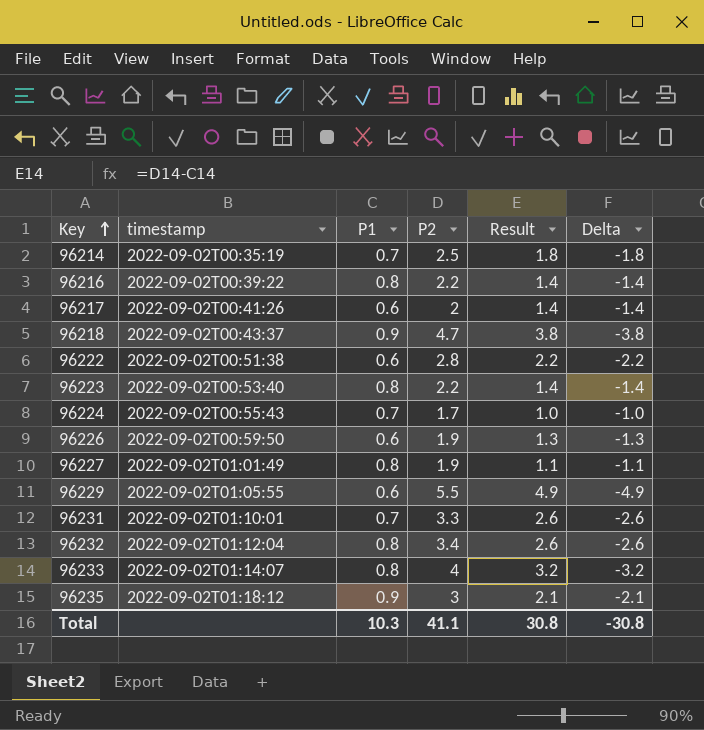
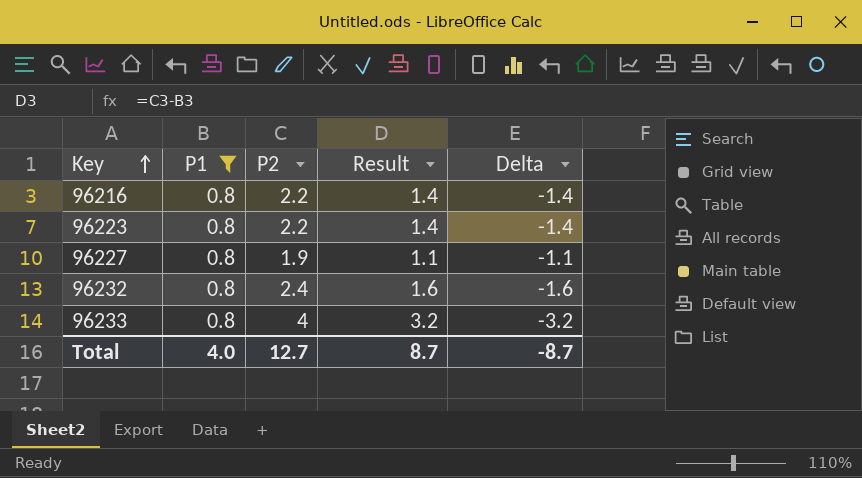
filter: none -> P1 = 0.8
column timestamp | position: 2 -> none
96232 | P2: 3.4 -> 2.4
96232 | Result: 2.6 -> 1.6
96232 | Delta: -2.6 -> -1.6
Total | P1: 10.3 -> 4.0
Total | P2: 41.1 -> 12.7
Total | Result: 30.8 -> 8.7
Total | Delta: -30.8 -> -8.7

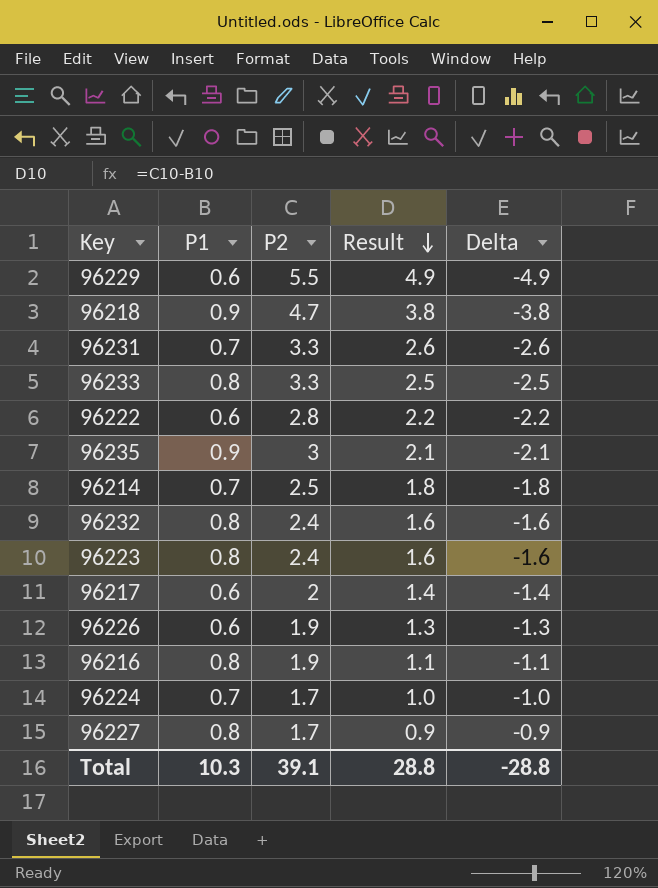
filter: P1 = 0.8 -> none
row order: Key ascending -> Result descending
96233 | P2: 4 -> 3.3
96233 | Result: 3.2 -> 2.5
96233 | Delta: -3.2 -> -2.5
96223 | P2: 2.2 -> 2.4
96223 | Result: 1.4 -> 1.6
96223 | Delta: -1.4 -> -1.6
96216 | P2: 2.2 -> 1.9
96216 | Result: 1.4 -> 1.1
96216 | Delta: -1.4 -> -1.1
96227 | P2: 1.9 -> 1.7
96227 | Result: 1.1 -> 0.9
96227 | Delta: -1.1 -> -0.9
Total | P1: 4.0 -> 10.3
Total | P2: 12.7 -> 39.1
Total | Result: 8.7 -> 28.8
Total | Delta: -8.7 -> -28.8

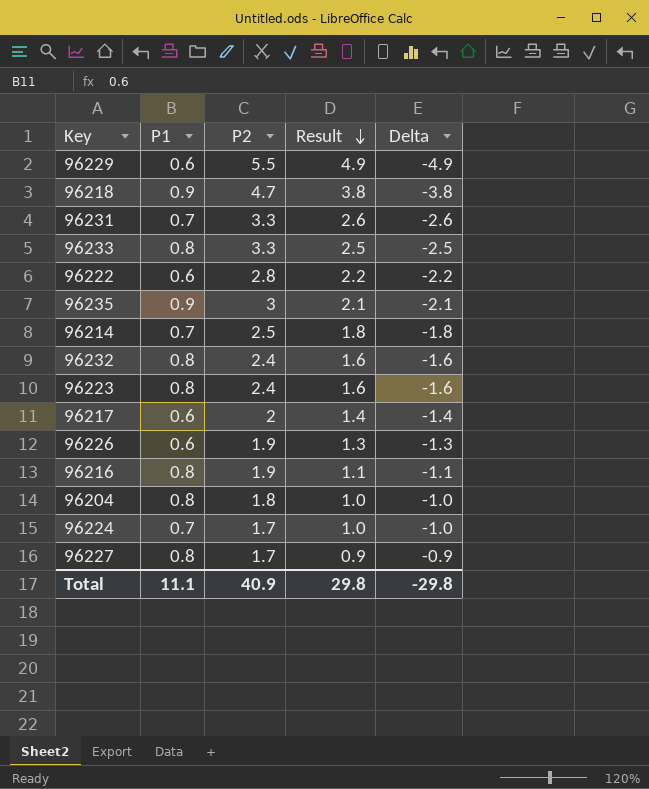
row 96204: none -> 0.8 | 1.8 | 1.0 | -1.0
Total | P1: 10.3 -> 11.1
Total | P2: 39.1 -> 40.9
Total | Result: 28.8 -> 29.8
Total | Delta: -28.8 -> -29.8

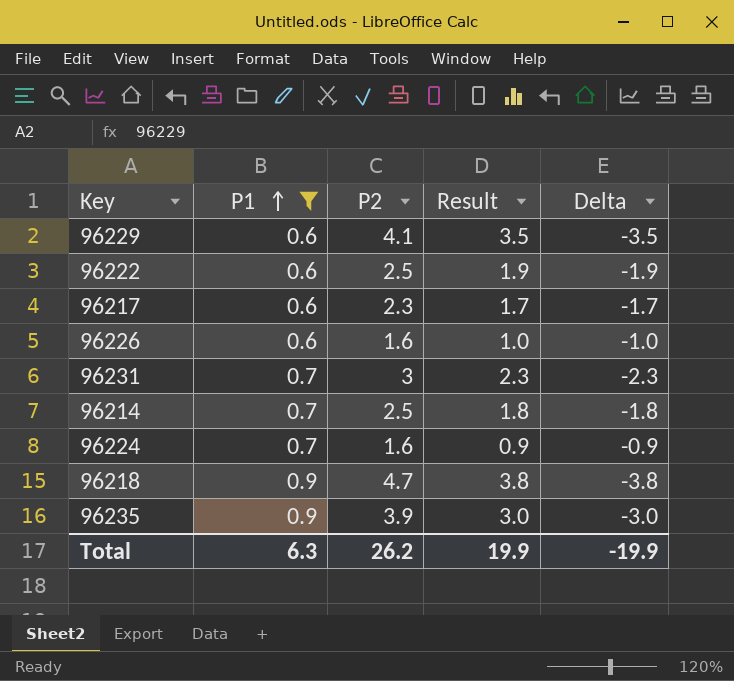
filter: none -> P1 != 0.8
row order: Result descending -> P1 ascending
96229 | P2: 5.5 -> 4.1
96229 | Result: 4.9 -> 3.5
96229 | Delta: -4.9 -> -3.5
96222 | P2: 2.8 -> 2.5
96222 | Result: 2.2 -> 1.9
96222 | Delta: -2.2 -> -1.9
96217 | P2: 2 -> 2.3
96217 | Result: 1.4 -> 1.7
96217 | Delta: -1.4 -> -1.7
96226 | P2: 1.9 -> 1.6
96226 | Result: 1.3 -> 1.0
96226 | Delta: -1.3 -> -1.0
96231 | P2: 3.3 -> 3
96231 | Result: 2.6 -> 2.3
96231 | Delta: -2.6 -> -2.3
96224 | P2: 1.7 -> 1.6
96224 | Result: 1.0 -> 0.9
96224 | Delta: -1.0 -> -0.9
96235 | P2: 3 -> 3.9
96235 | Result: 2.1 -> 3.0
96235 | Delta: -2.1 -> -3.0
Total | P1: 11.1 -> 6.3
Total | P2: 40.9 -> 26.2
Total | Result: 29.8 -> 19.9
Total | Delta: -29.8 -> -19.9

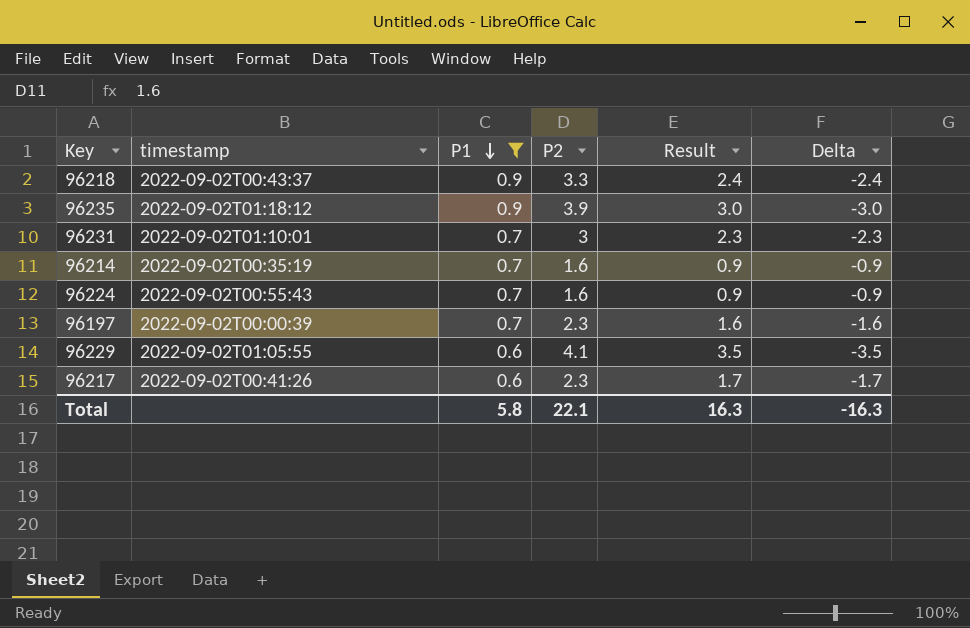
row order: P1 ascending -> P1 descending
column timestamp | position: none -> 2
row 96222: 0.6 | 2.5 | 1.9 | -1.9 -> none
row 96226: 0.6 | 1.6 | 1.0 | -1.0 -> none
96218 | P2: 4.7 -> 3.3
96218 | Result: 3.8 -> 2.4
96218 | Delta: -3.8 -> -2.4
96214 | P2: 2.5 -> 1.6
96214 | Result: 1.8 -> 0.9
96214 | Delta: -1.8 -> -0.9
row 96197: none -> 2022-09-02T00:00:39 | 0.7 | 2.3 | 1.6 | -1.6
Total | P1: 6.3 -> 5.8
Total | P2: 26.2 -> 22.1
Total | Result: 19.9 -> 16.3
Total | Delta: -19.9 -> -16.3

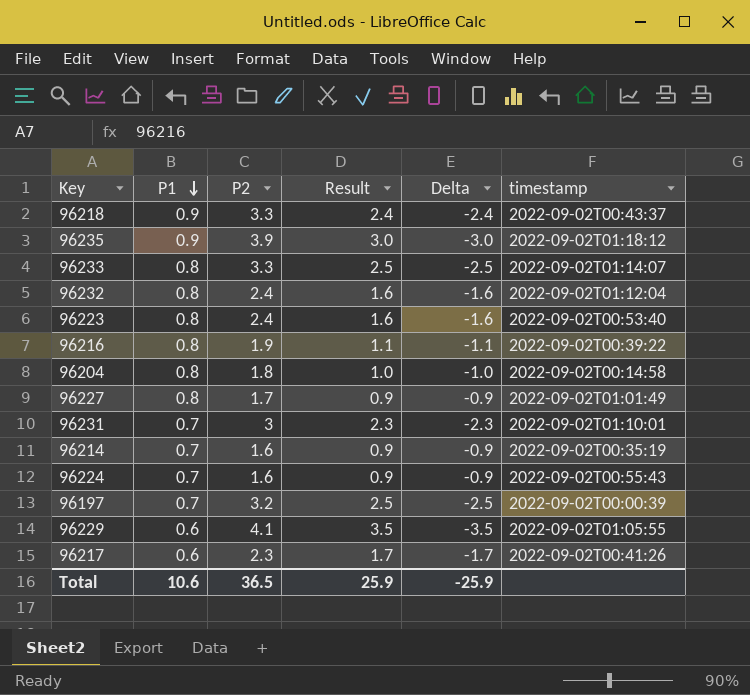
filter: P1 != 0.8 -> none
column timestamp | position: 2 -> 6
96197 | P2: 2.3 -> 3.2
96197 | Result: 1.6 -> 2.5
96197 | Delta: -1.6 -> -2.5
Total | P1: 5.8 -> 10.6
Total | P2: 22.1 -> 36.5
Total | Result: 16.3 -> 25.9
Total | Delta: -16.3 -> -25.9

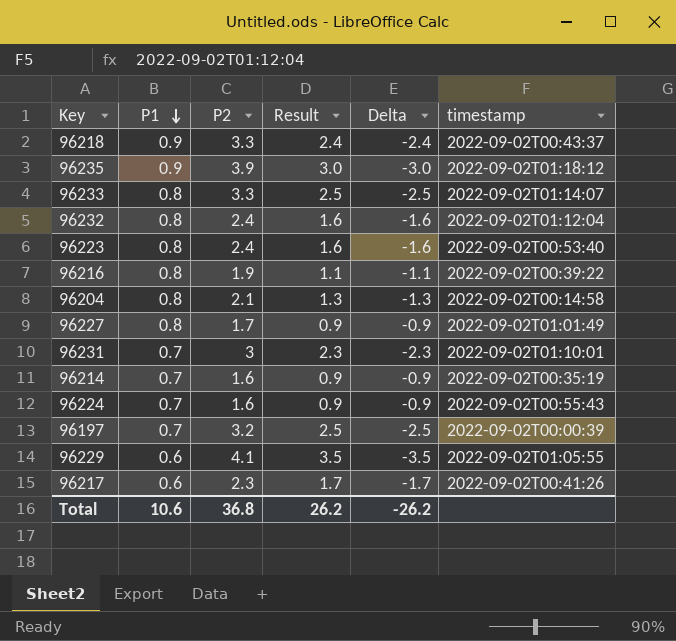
96204 | P2: 1.8 -> 2.1
96204 | Result: 1.0 -> 1.3
96204 | Delta: -1.0 -> -1.3
Total | P2: 36.5 -> 36.8
Total | Result: 25.9 -> 26.2
Total | Delta: -25.9 -> -26.2

